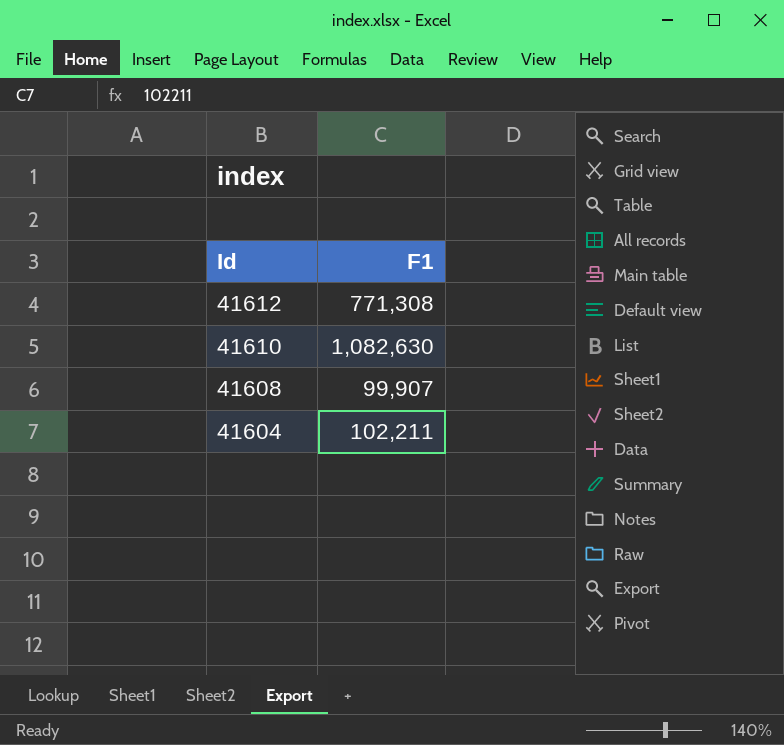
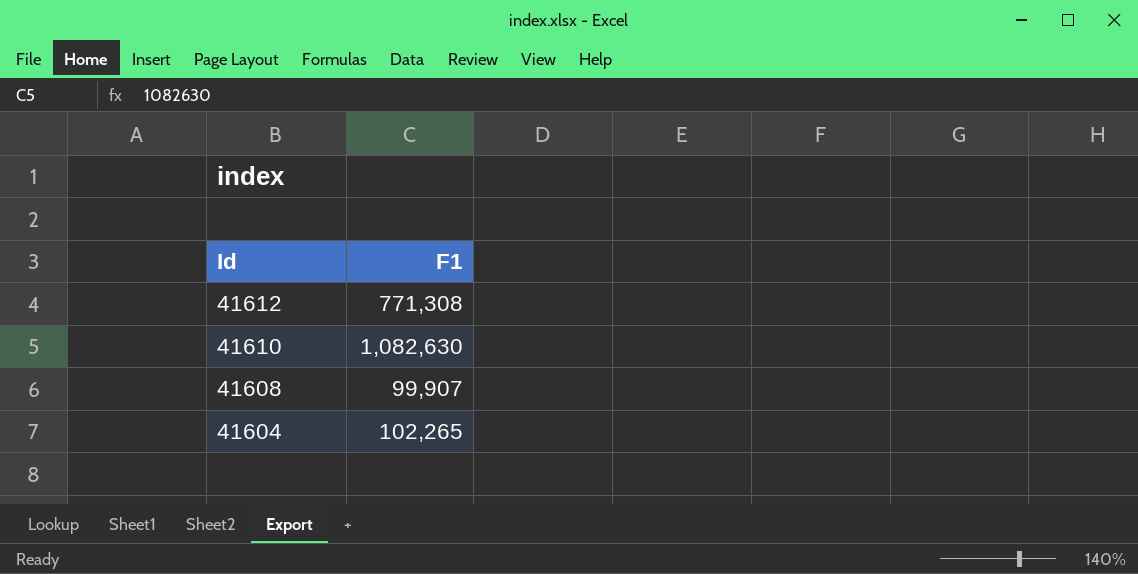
41604 | F1: 102,211 -> 102,265

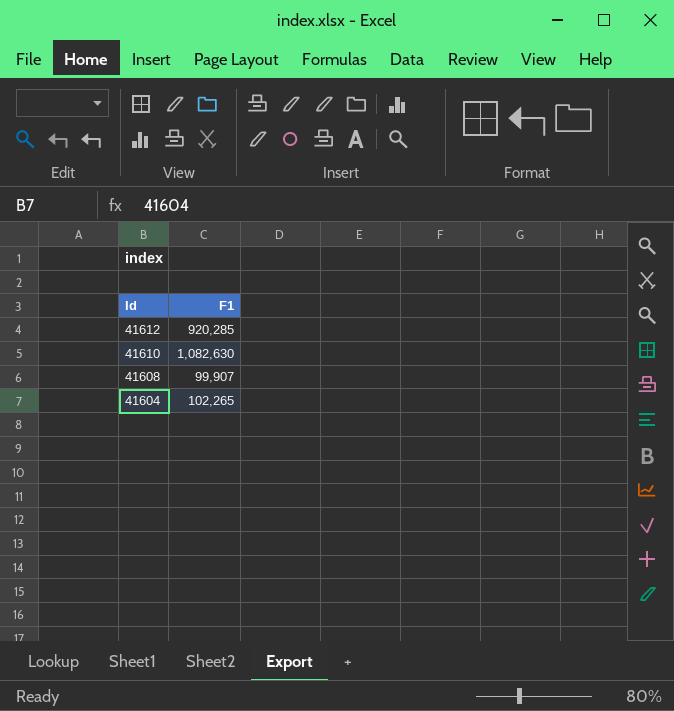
41612 | F1: 771,308 -> 920,285

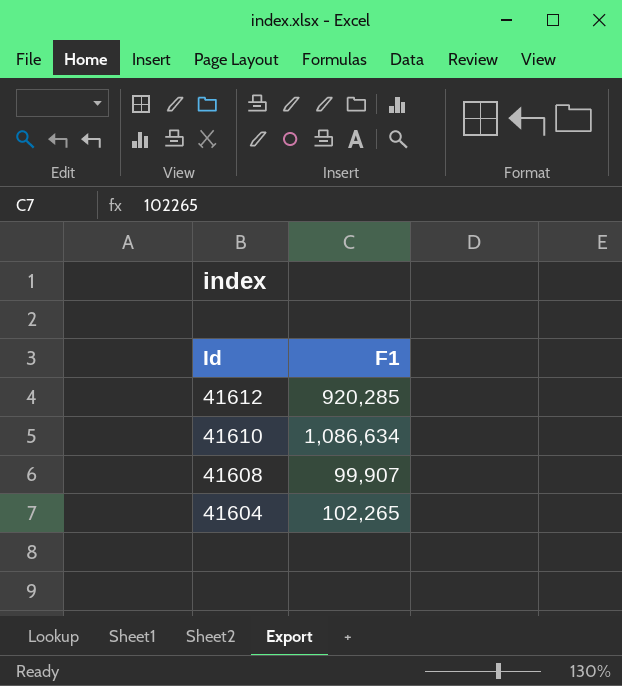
41610 | F1: 1,082,630 -> 1,086,634

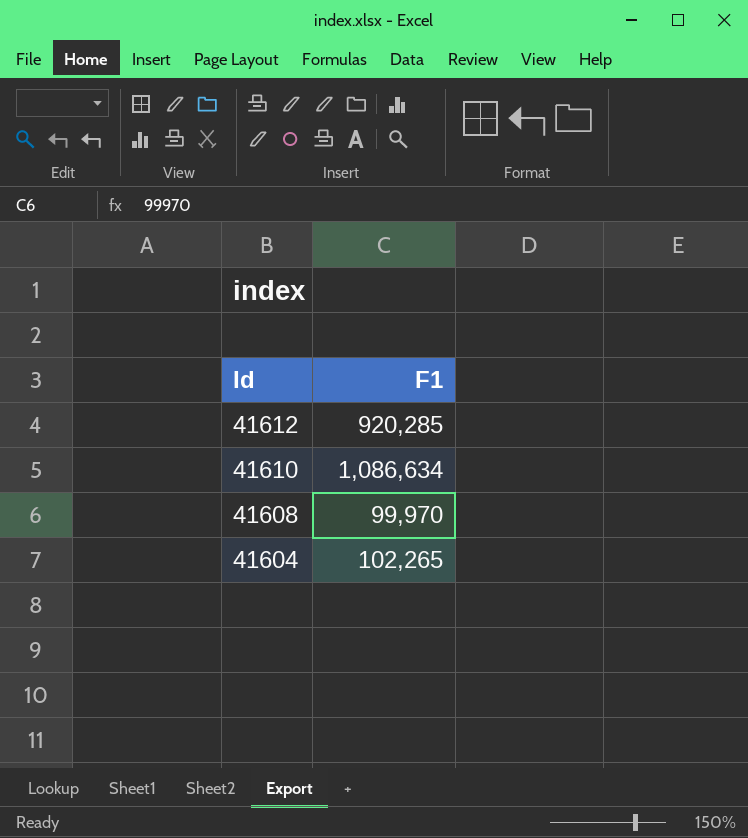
41608 | F1: 99,907 -> 99,970

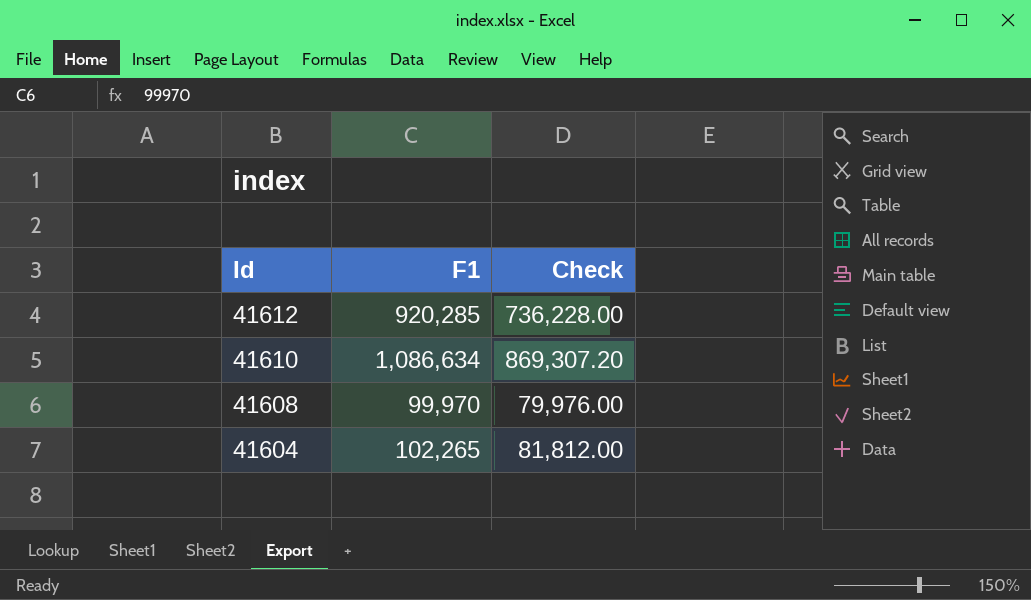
column Check | formula: none -> [F1] * 0.8

